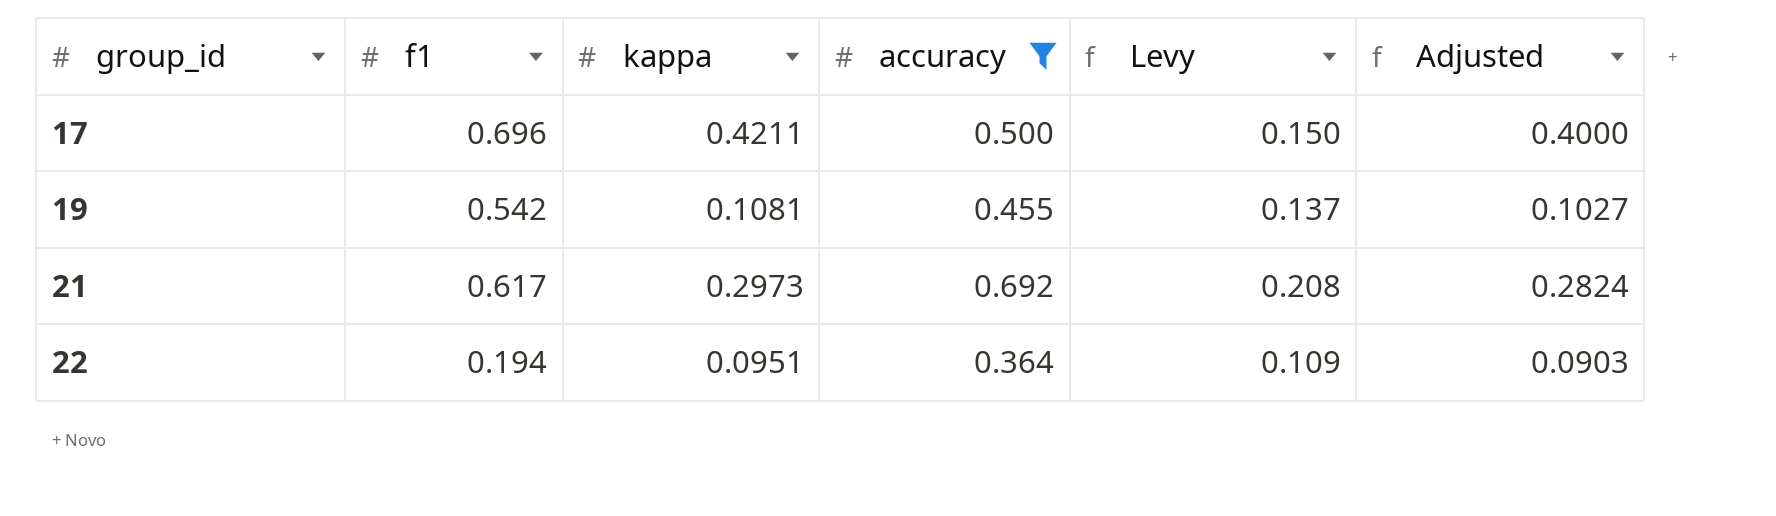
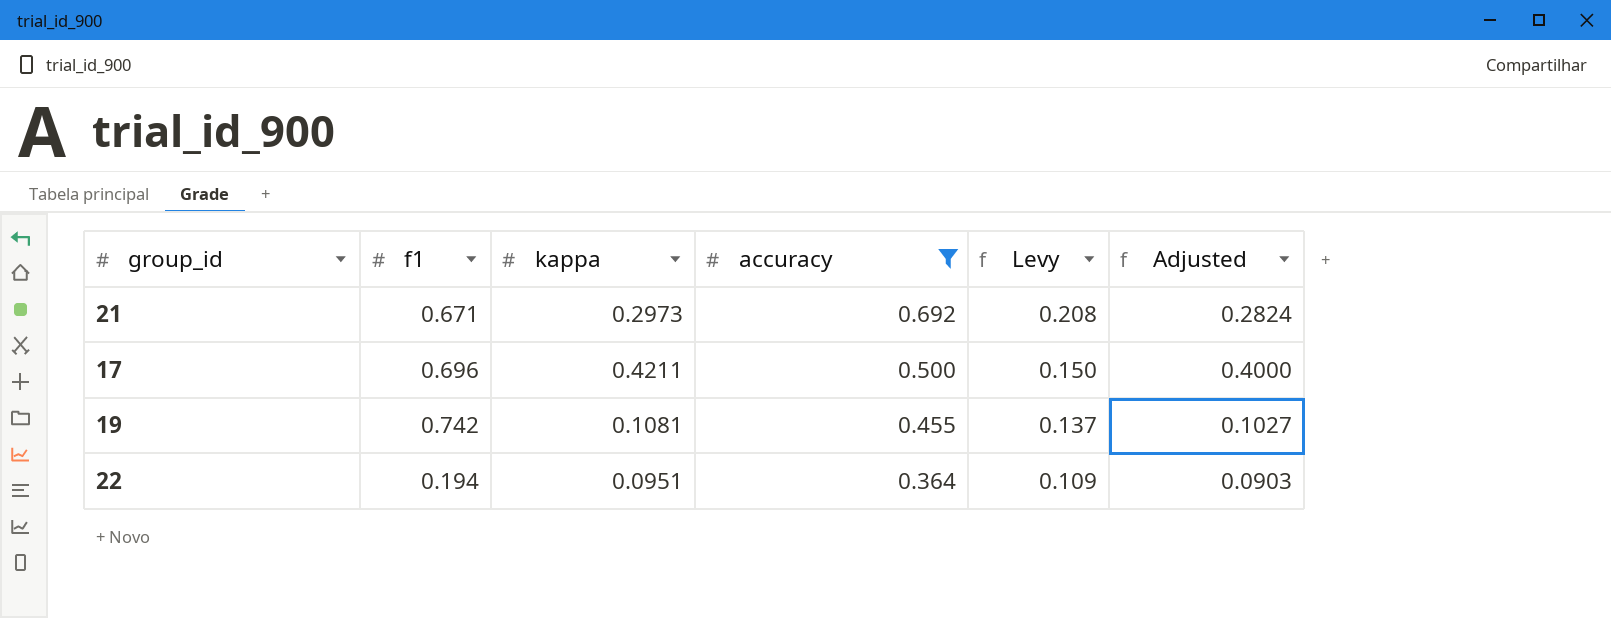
row order: group_id ascending -> accuracy descending
21 | f1: 0.617 -> 0.671
19 | f1: 0.542 -> 0.742

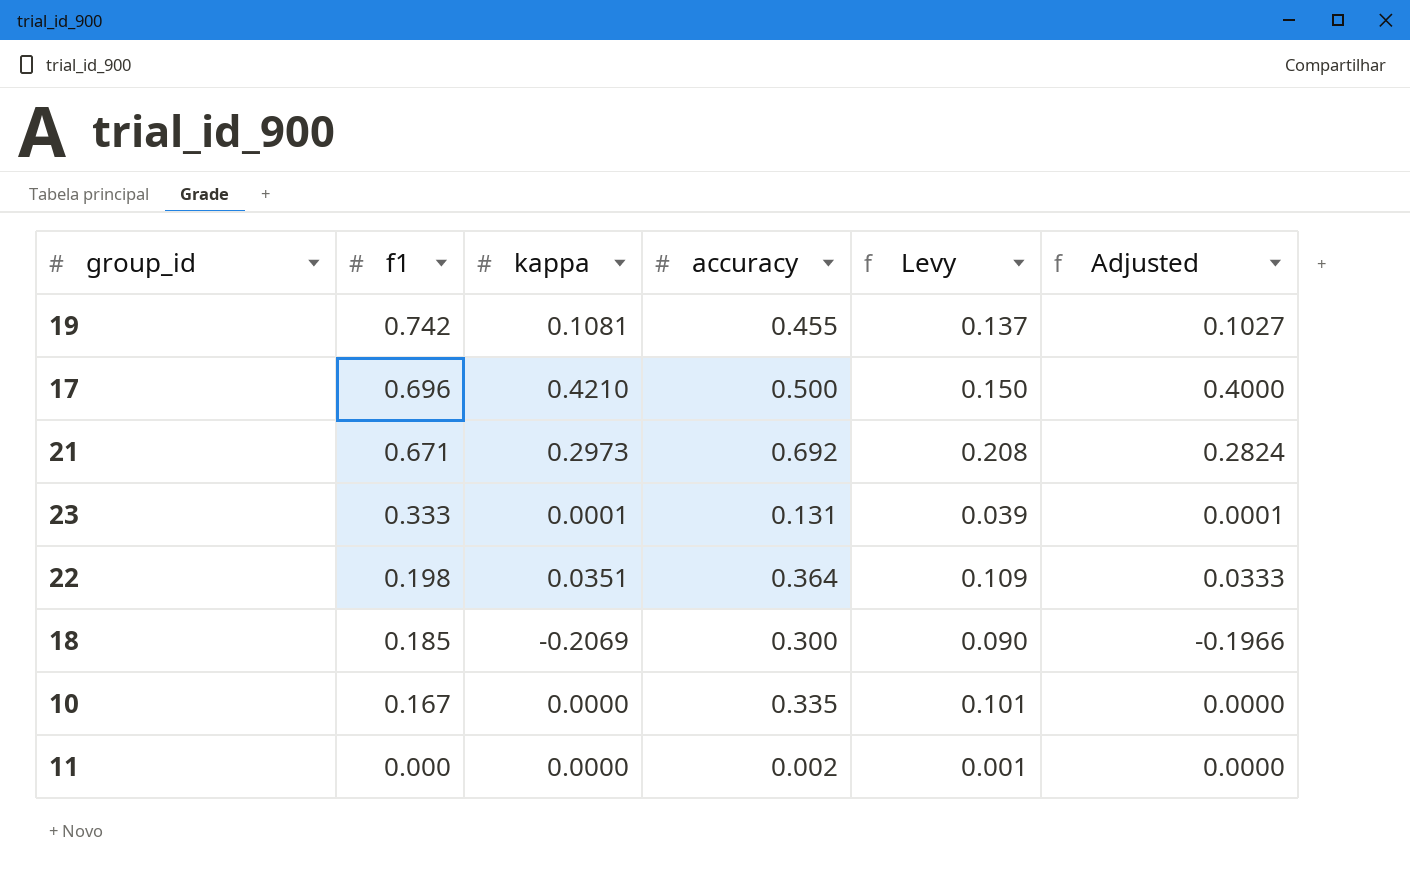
filter: accuracy >= 0.364 -> none
row order: accuracy descending -> f1 descending
17 | kappa: 0.4211 -> 0.4210
22 | f1: 0.194 -> 0.198
22 | kappa: 0.0951 -> 0.0351
22 | Adjusted: 0.0903 -> 0.0333

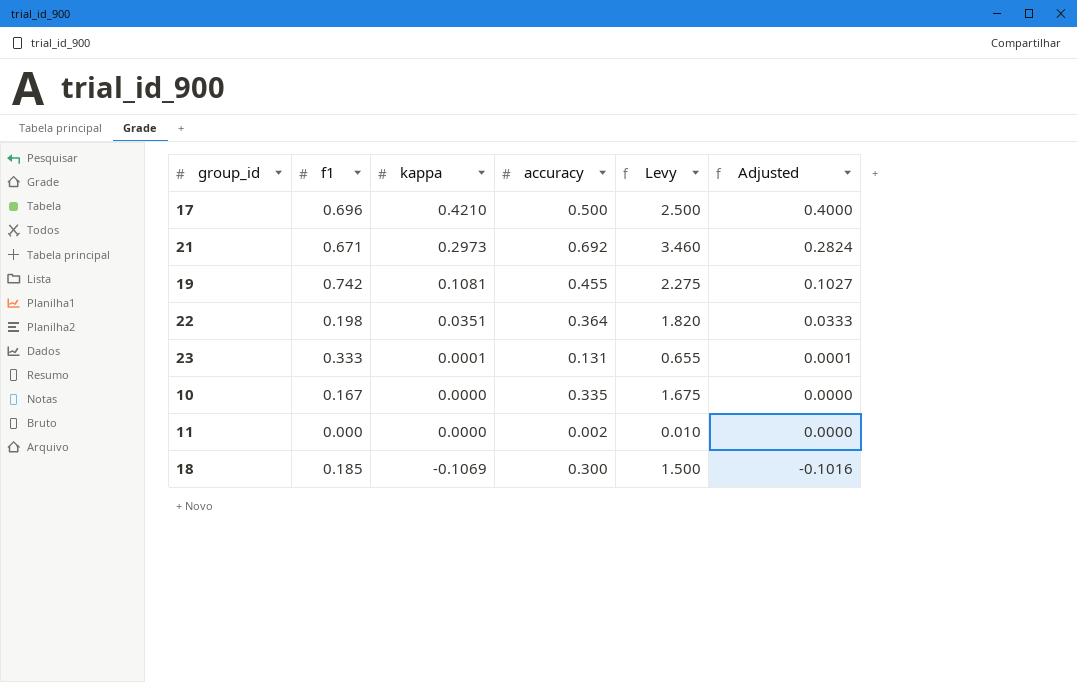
row order: f1 descending -> kappa descending
column Levy | formula: [accuracy] * 0.3 -> [accuracy] * 5
18 | kappa: -0.2069 -> -0.1069
18 | Adjusted: -0.1966 -> -0.1016

